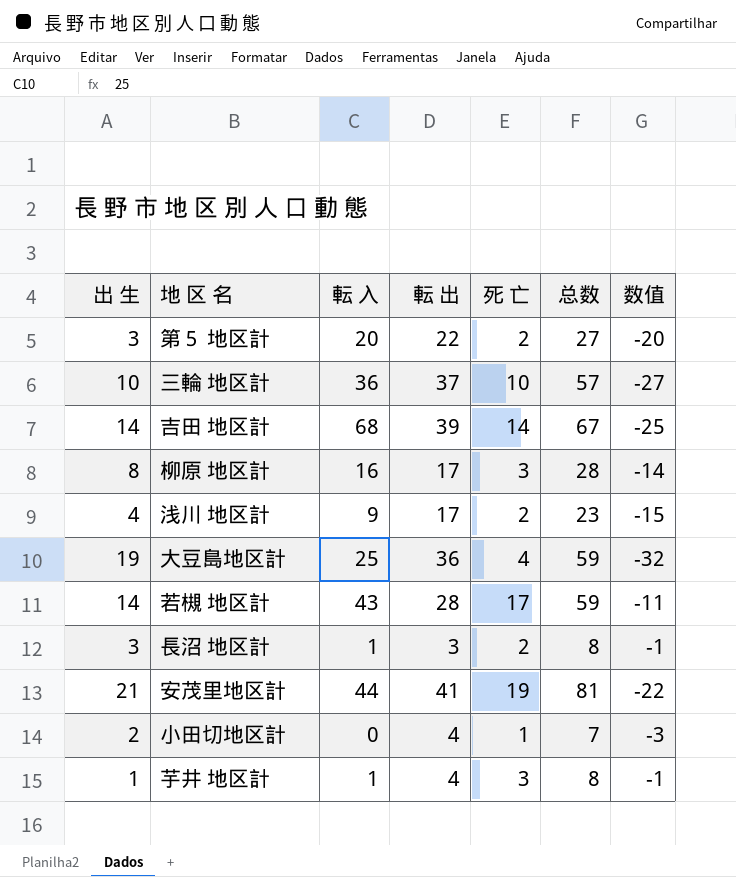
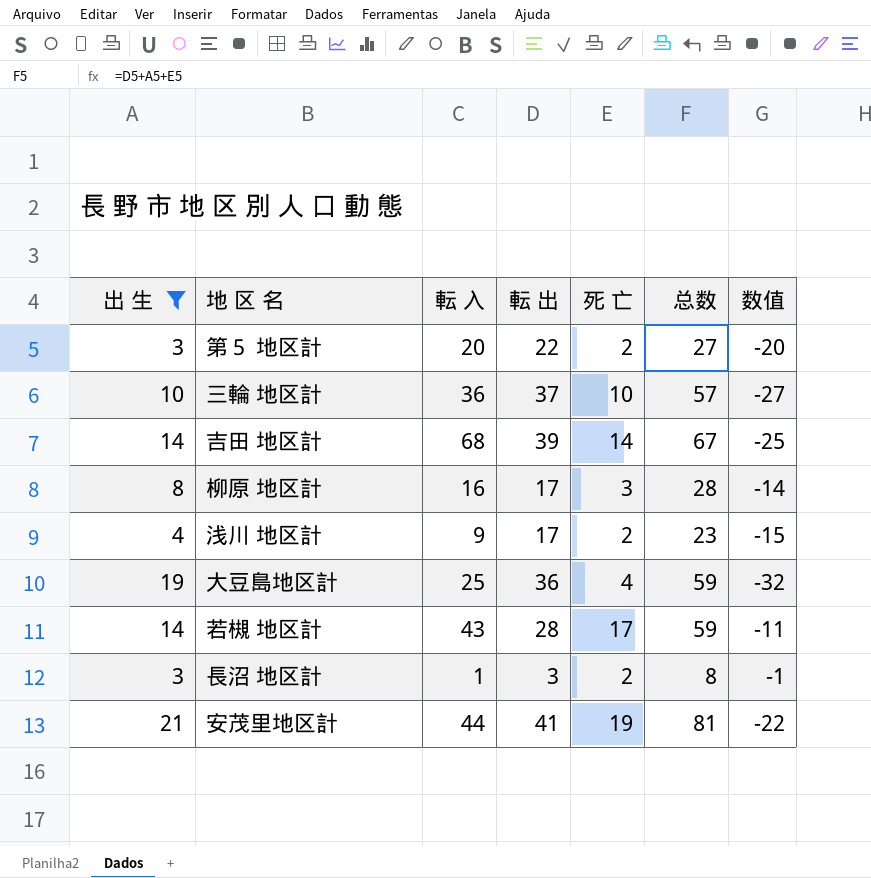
filter: none -> 出 生 >= 3

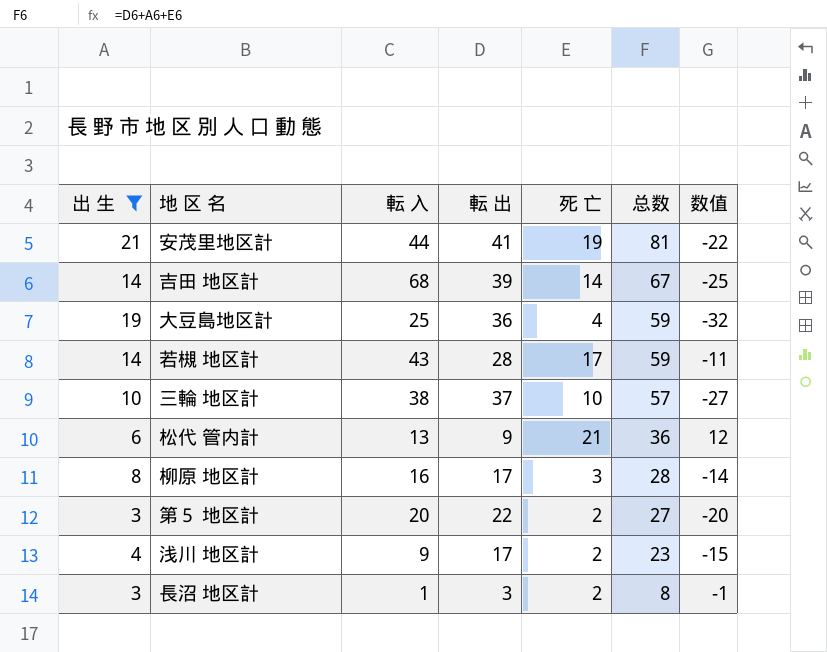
row order: none -> 总数 descending
三輪 地区計 | 転 入: 36 -> 38
row 松代 管内計: none -> 6 | 13 | 9 | 21 | 36 | 12

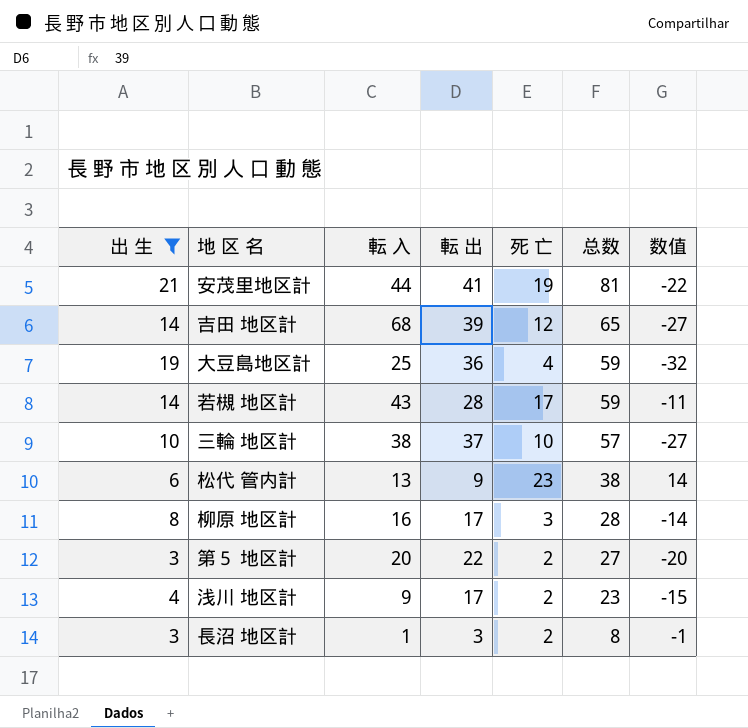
吉田 地区計 | 死 亡: 14 -> 12
吉田 地区計 | 总数: 67 -> 65
吉田 地区計 | 数值: -25 -> -27
松代 管内計 | 死 亡: 21 -> 23
松代 管内計 | 总数: 36 -> 38
松代 管内計 | 数值: 12 -> 14

